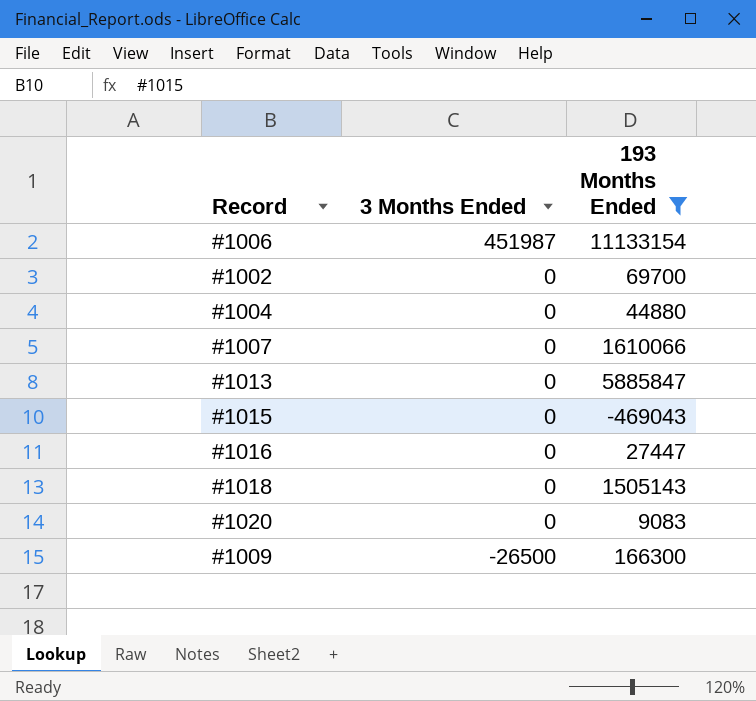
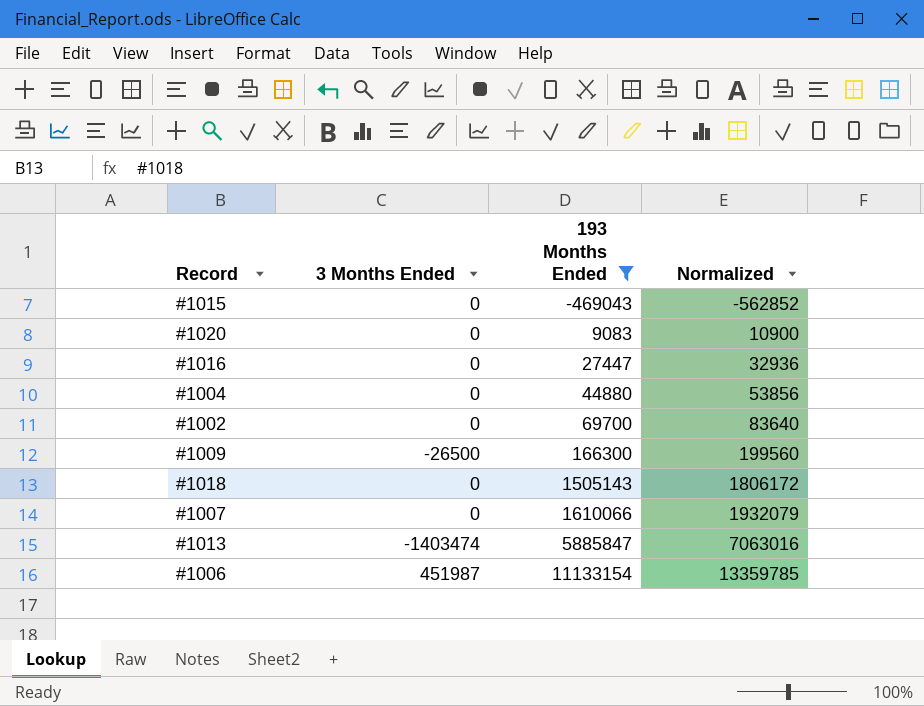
row order: 3 Months Ended descending -> 193 Months Ended ascending
column Normalized | formula: none -> [193 Months Ended] * 1.2
#1013 | 3 Months Ended: 0 -> -1403474

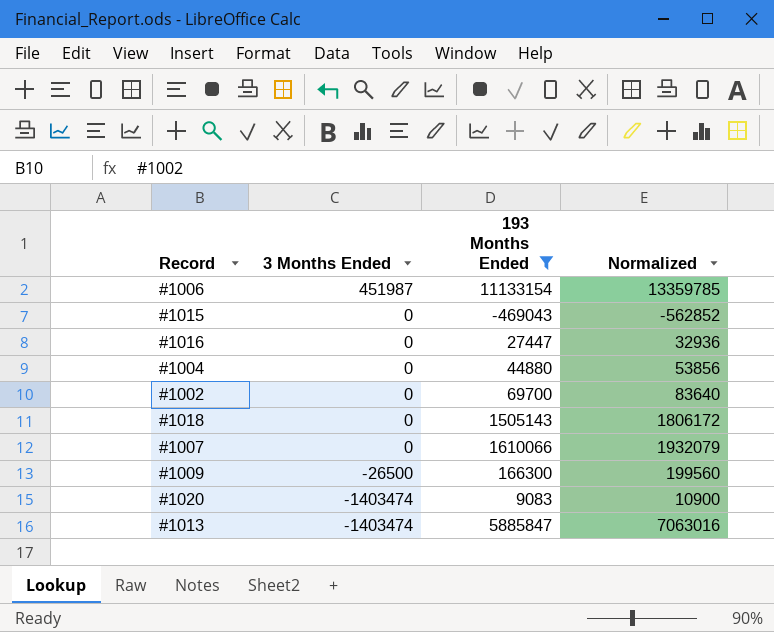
row order: 193 Months Ended ascending -> 3 Months Ended descending
#1020 | 3 Months Ended: 0 -> -1403474

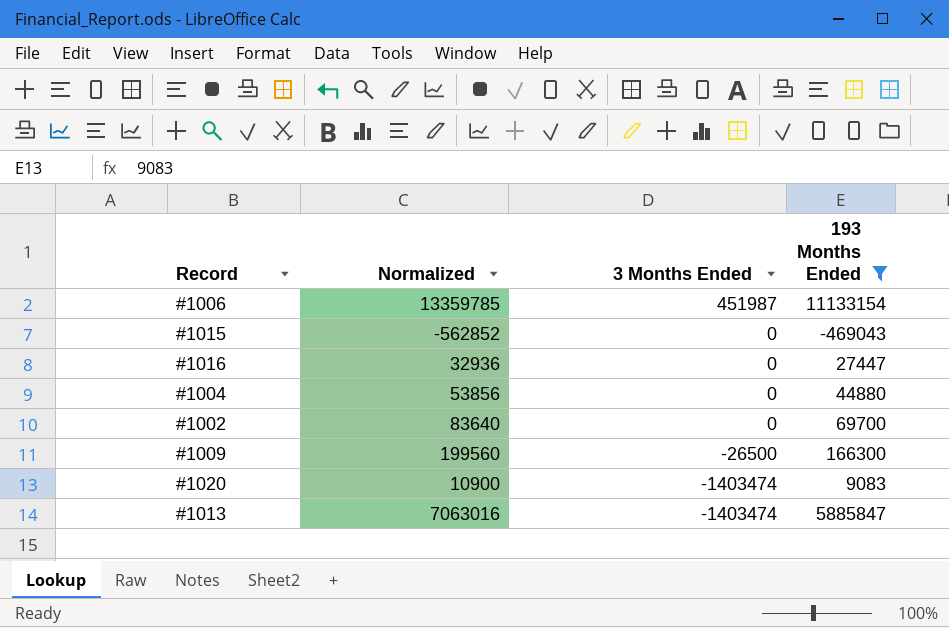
column Normalized | position: 4 -> 2
row #1018: 0 | 1505143 | 1806172 -> none
row #1007: 0 | 1610066 | 1932079 -> none

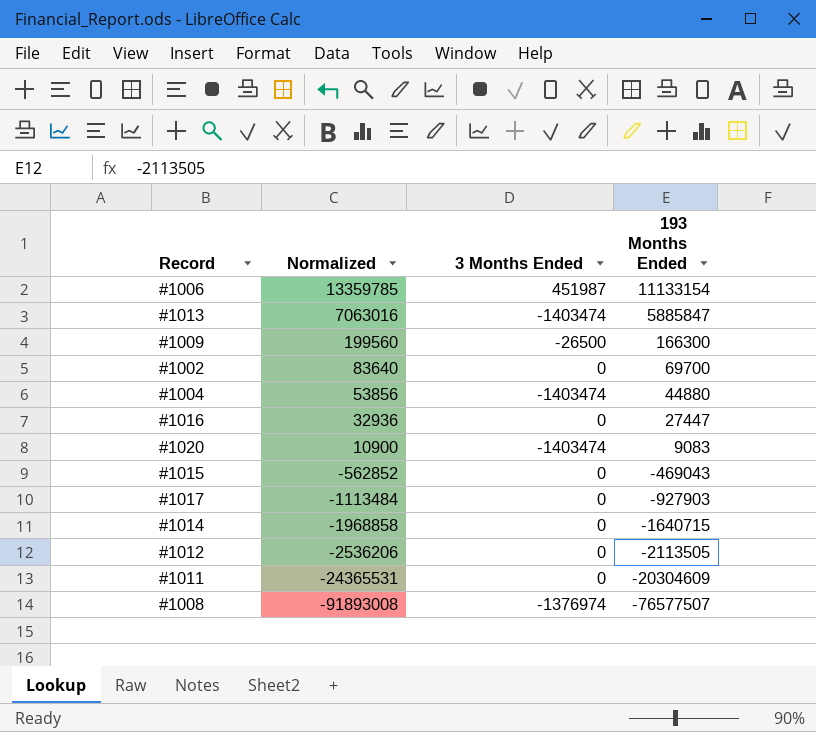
filter: 193 Months Ended >= -469043 -> none
row order: 3 Months Ended descending -> Normalized descending
#1004 | 3 Months Ended: 0 -> -1403474

